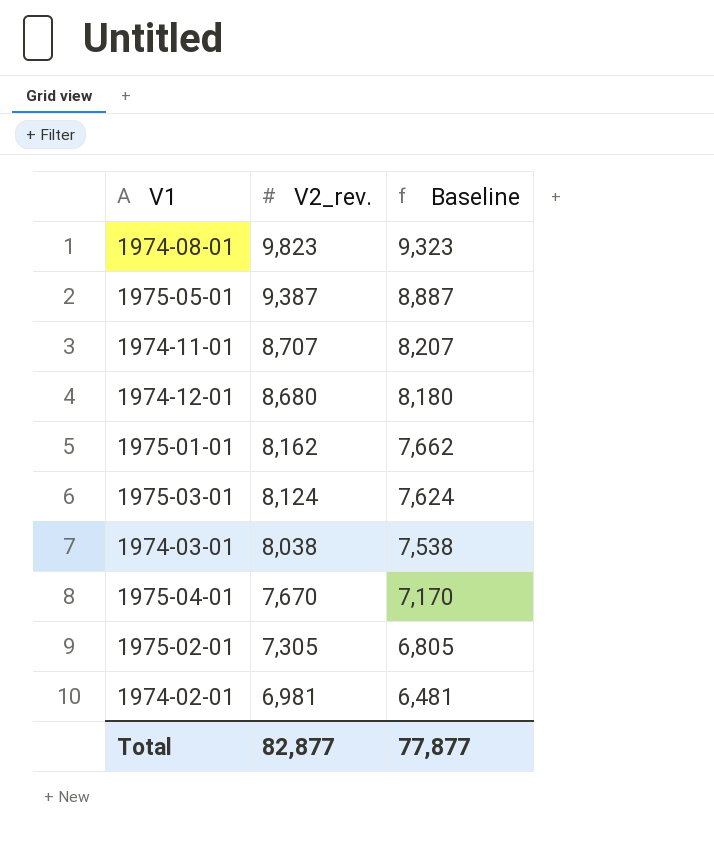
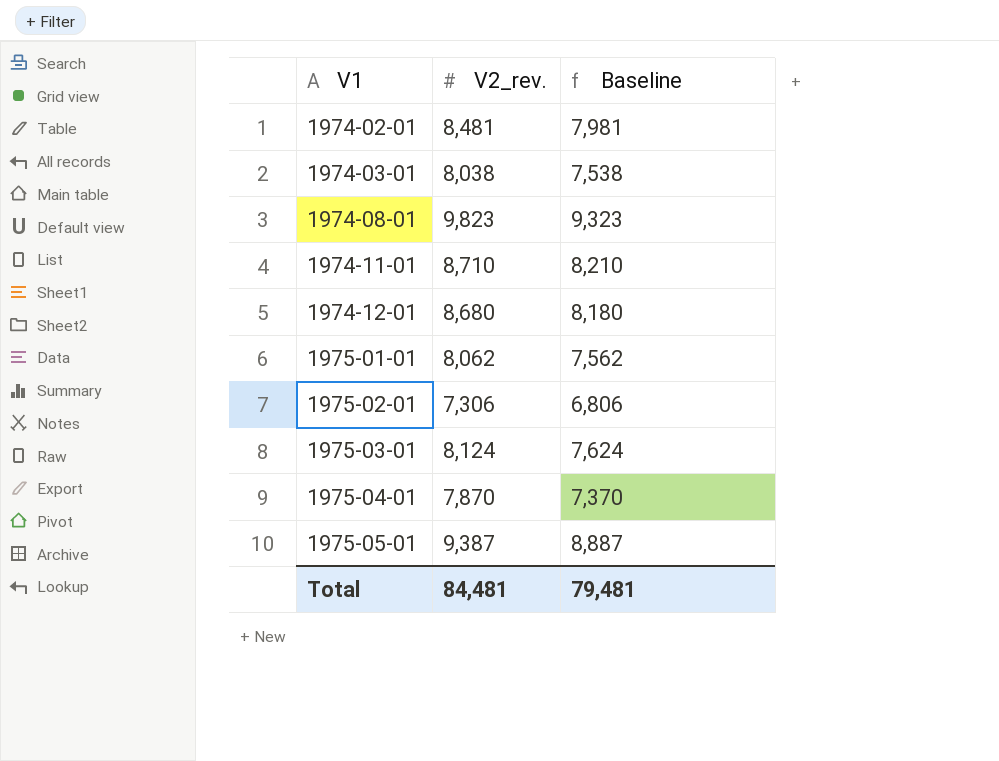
row order: V2_rev. descending -> V1 ascending
1974-02-01 | V2_rev.: 6,981 -> 8,481
1974-02-01 | Baseline: 6,481 -> 7,981
1974-11-01 | V2_rev.: 8,707 -> 8,710
1974-11-01 | Baseline: 8,207 -> 8,210
1975-01-01 | V2_rev.: 8,162 -> 8,062
1975-01-01 | Baseline: 7,662 -> 7,562
1975-02-01 | V2_rev.: 7,305 -> 7,306
1975-02-01 | Baseline: 6,805 -> 6,806
1975-04-01 | V2_rev.: 7,670 -> 7,870
1975-04-01 | Baseline: 7,170 -> 7,370
Total | V2_rev.: 82,877 -> 84,481
Total | Baseline: 77,877 -> 79,481

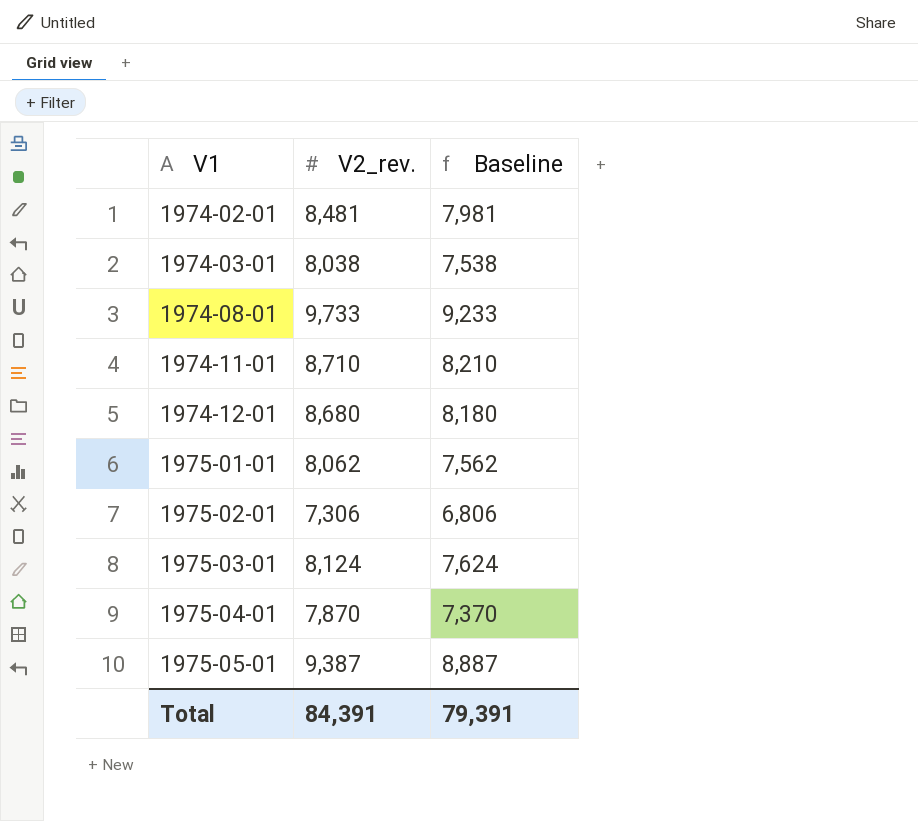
1974-08-01 | V2_rev.: 9,823 -> 9,733
1974-08-01 | Baseline: 9,323 -> 9,233
Total | V2_rev.: 84,481 -> 84,391
Total | Baseline: 79,481 -> 79,391

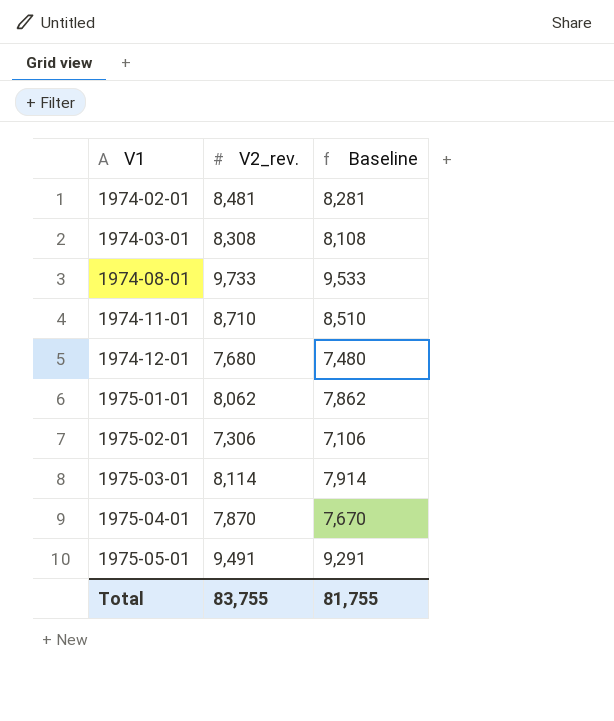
column Baseline | formula: [V2_rev.] - 500 -> [V2_rev.] - 200
1974-03-01 | V2_rev.: 8,038 -> 8,308
1974-12-01 | V2_rev.: 8,680 -> 7,680
1975-03-01 | V2_rev.: 8,124 -> 8,114
1975-05-01 | V2_rev.: 9,387 -> 9,491
Total | V2_rev.: 84,391 -> 83,755
Total | Baseline: 79,391 -> 81,755

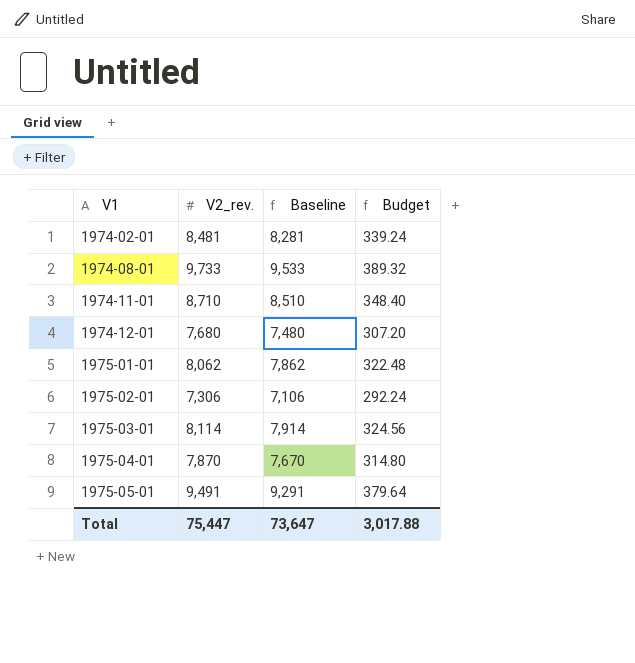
column Budget | formula: none -> [V2_rev.] * 0.04
row 1974-03-01: 8,308 | 8,108 -> none
Total | V2_rev.: 83,755 -> 75,447
Total | Baseline: 81,755 -> 73,647

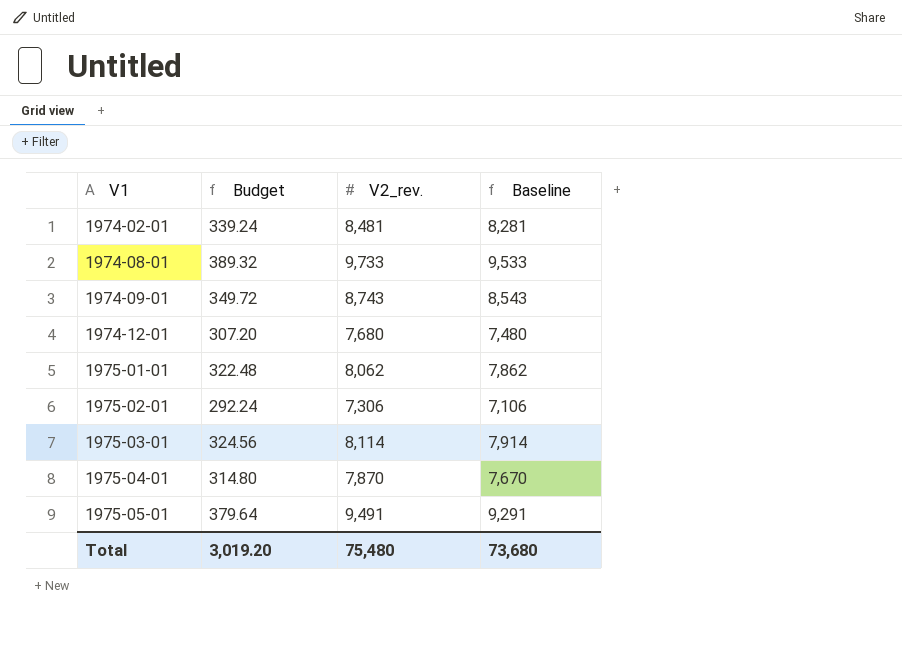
column Budget | position: 4 -> 2
row 1974-11-01: 8,710 | 8,510 | 348.40 -> none
row 1974-09-01: none -> 349.72 | 8,743 | 8,543
Total | Budget: 3,017.88 -> 3,019.20
Total | V2_rev.: 75,447 -> 75,480
Total | Baseline: 73,647 -> 73,680

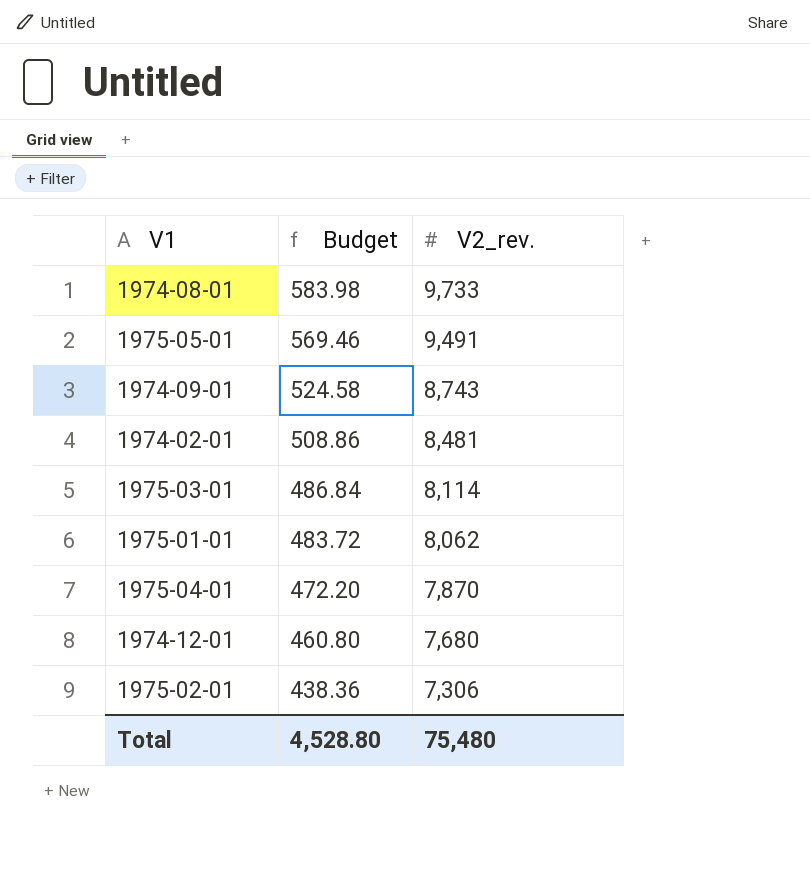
row order: V1 ascending -> Budget descending
column Baseline | formula: [V2_rev.] - 200 -> none
column Budget | formula: [V2_rev.] * 0.04 -> [V2_rev.] * 0.06
Total | Budget: 3,019.20 -> 4,528.80

